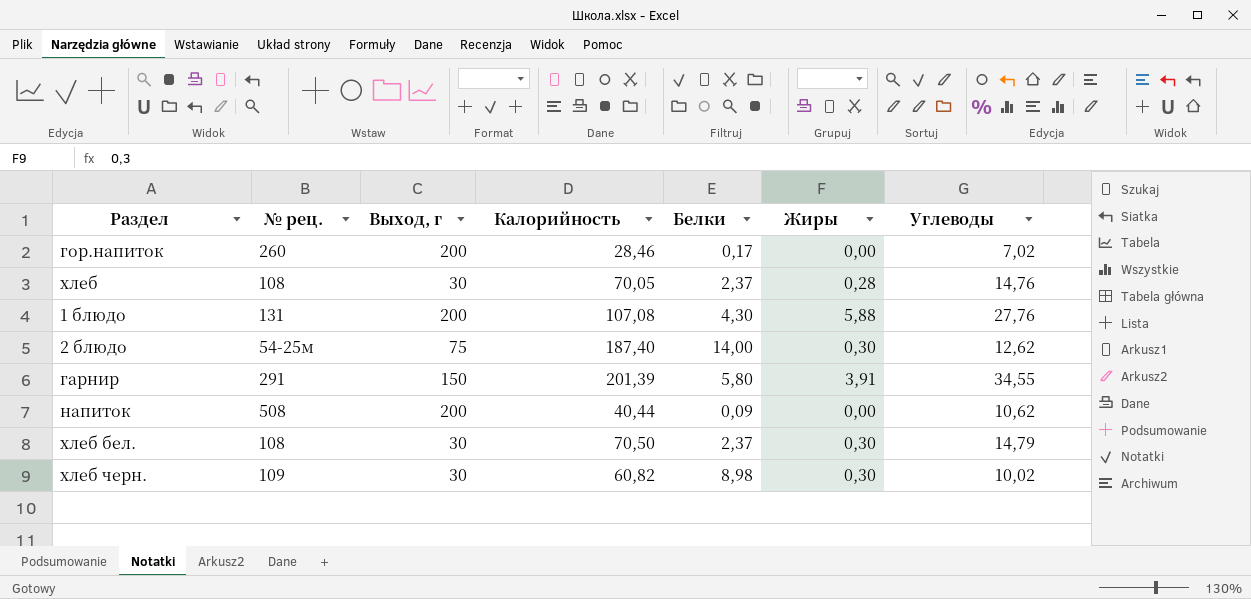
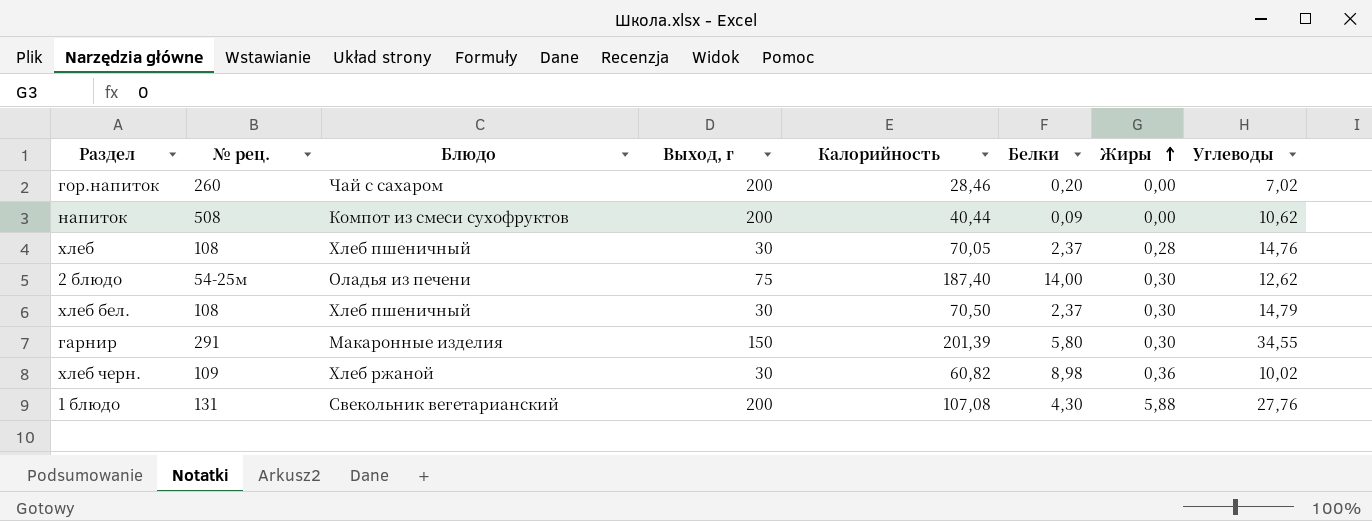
row order: none -> Жиры ascending
column Блюдо | position: none -> 3
гор.напиток | Белки: 0,17 -> 0,20
гарнир | Жиры: 3,91 -> 0,30
хлеб черн. | Жиры: 0,30 -> 0,36

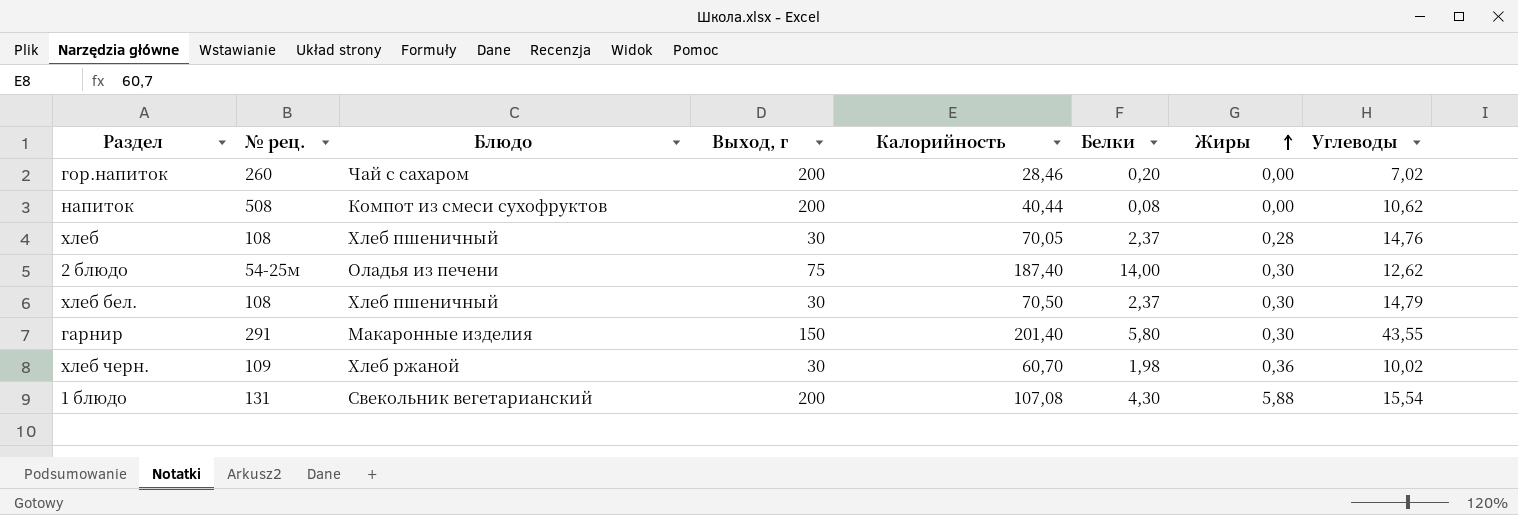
напиток | Белки: 0,09 -> 0,08
гарнир | Калорийность: 201,39 -> 201,40
гарнир | Углеводы: 34,55 -> 43,55
хлеб черн. | Калорийность: 60,82 -> 60,70
хлеб черн. | Белки: 8,98 -> 1,98
1 блюдо | Углеводы: 27,76 -> 15,54

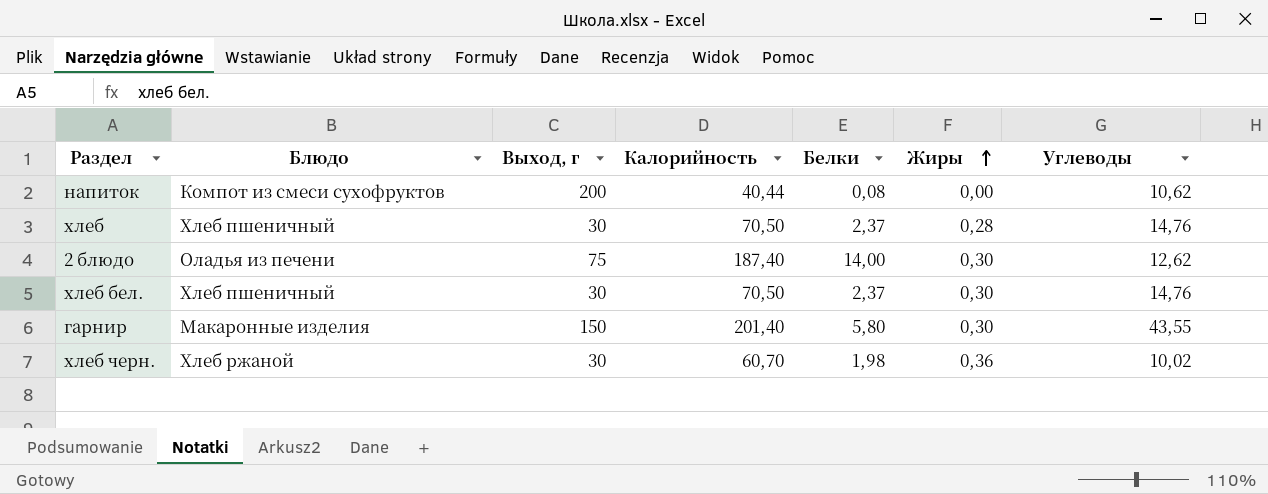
column № рец. | position: 2 -> none
row гор.напиток: 260 | Чай с сахаром | 200 | 28,46 | 0,20 | 0,00 | 7,02 -> none
row 1 блюдо: 131 | Свекольник вегетарианский | 200 | 107,08 | 4,30 | 5,88 | 15,54 -> none
хлеб | Калорийность: 70,05 -> 70,50
хлеб бел. | Углеводы: 14,79 -> 14,76

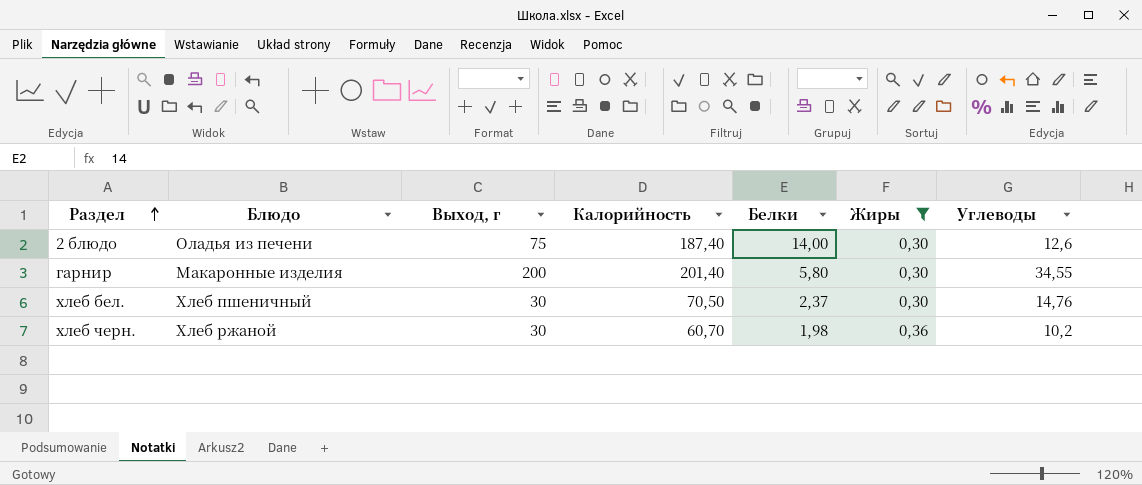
filter: none -> Жиры >= 0,30
row order: Жиры ascending -> Раздел ascending
2 блюдо | Углеводы: 12,62 -> 12,6
гарнир | Выход, г: 150 -> 200
гарнир | Углеводы: 43,55 -> 34,55
хлеб черн. | Углеводы: 10,02 -> 10,2

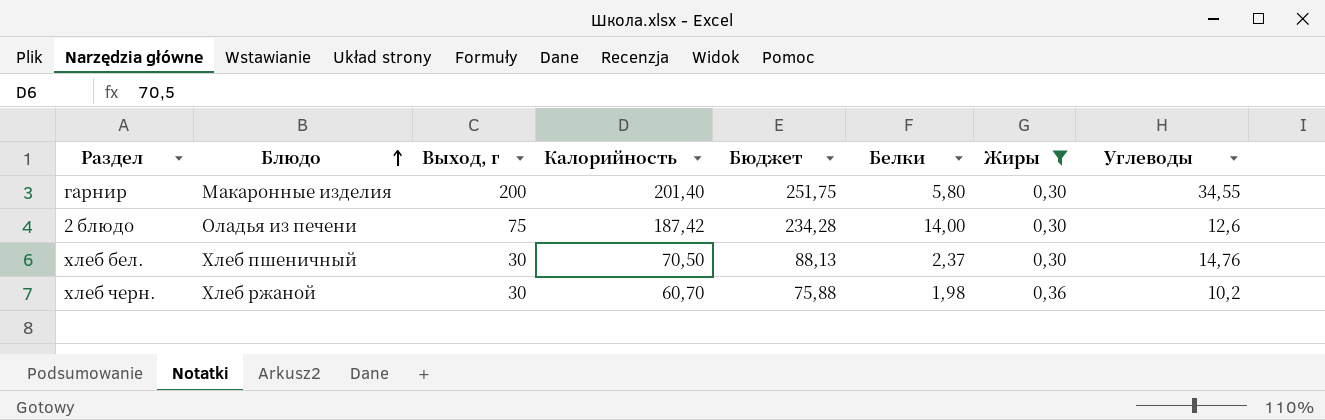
row order: Раздел ascending -> Блюдо ascending
column Бюджет | formula: none -> [Калорийность] * 1,25
2 блюдо | Калорийность: 187,40 -> 187,42

